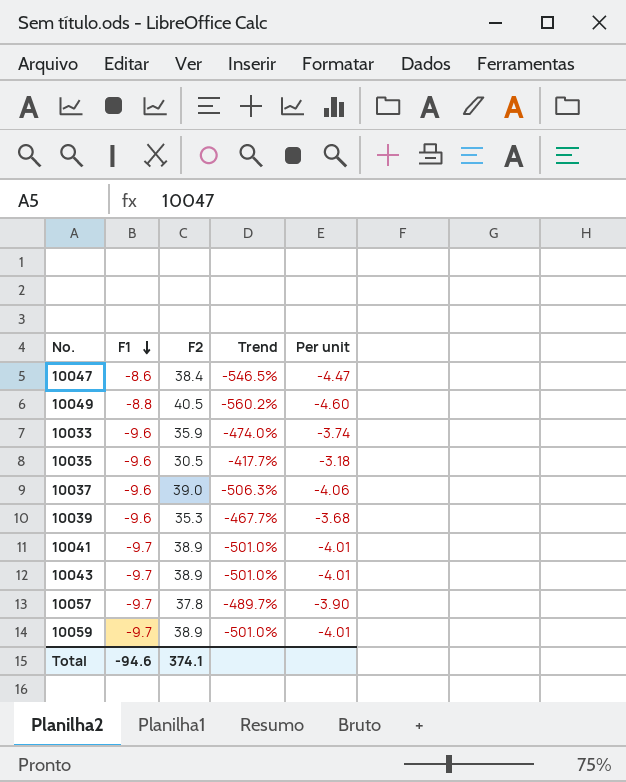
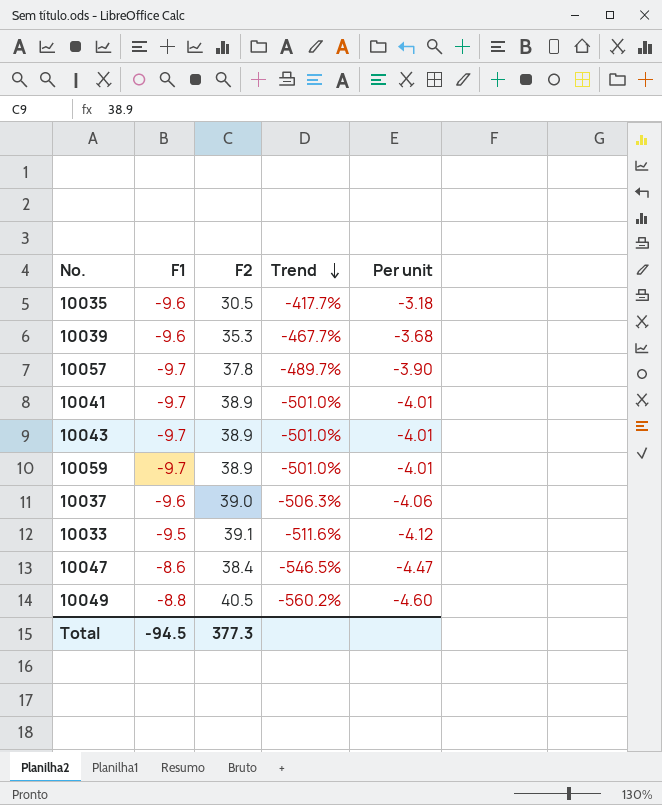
row order: F1 descending -> Trend descending
10033 | F1: -9.6 -> -9.5
10033 | F2: 35.9 -> 39.1
10033 | Trend: -474.0% -> -511.6%
10033 | Per unit: -3.74 -> -4.12
Total | F1: -94.6 -> -94.5
Total | F2: 374.1 -> 377.3

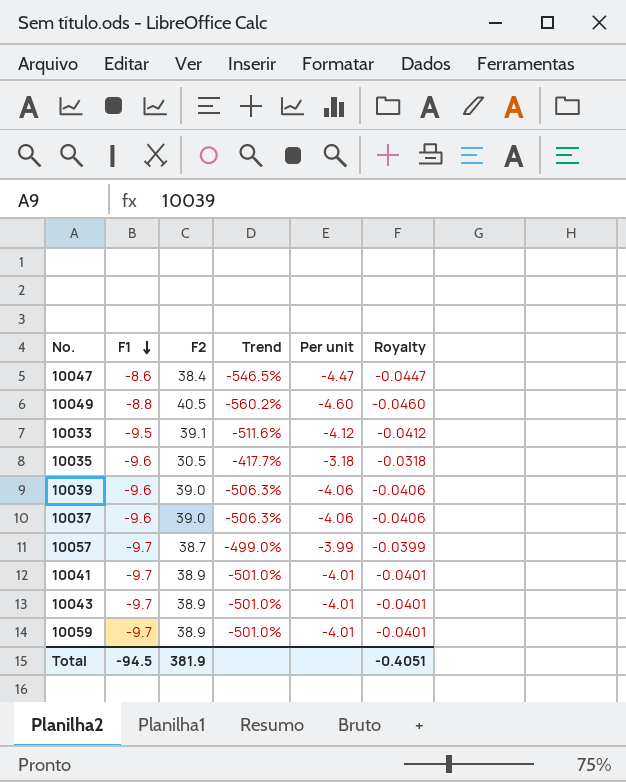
row order: Trend descending -> F1 descending
column Royalty | formula: none -> [Per unit] * 0.01
10039 | F2: 35.3 -> 39.0
10039 | Trend: -467.7% -> -506.3%
10039 | Per unit: -3.68 -> -4.06
10057 | F2: 37.8 -> 38.7
10057 | Trend: -489.7% -> -499.0%
10057 | Per unit: -3.90 -> -3.99
Total | F2: 377.3 -> 381.9

